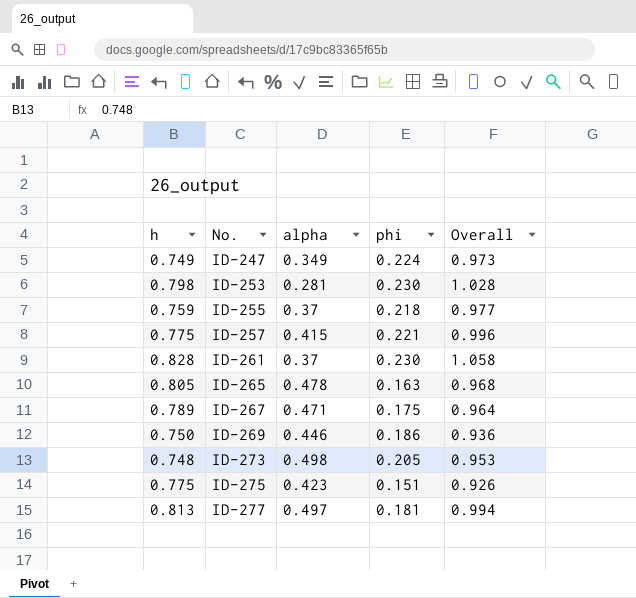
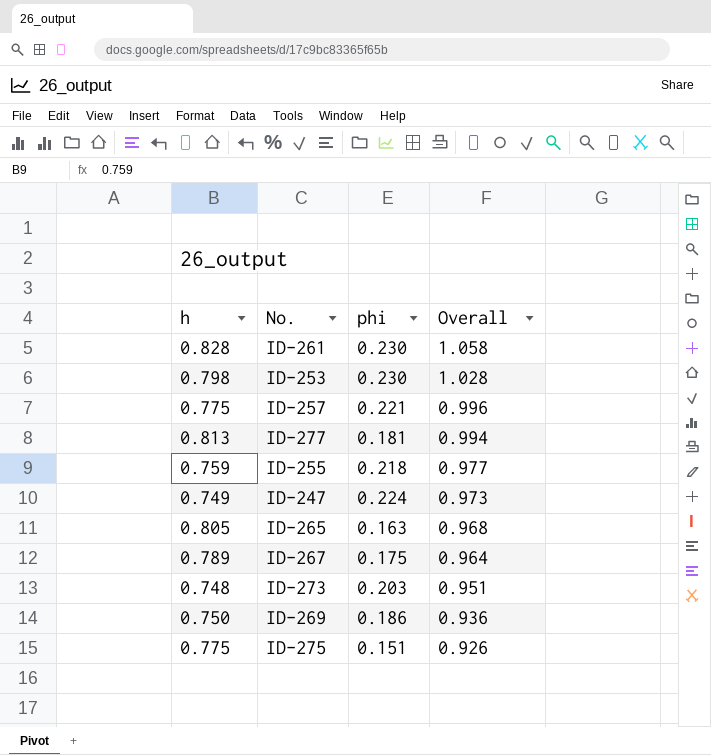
row order: No. ascending -> Overall descending
column alpha | position: 3 -> none
ID-273 | phi: 0.205 -> 0.203
ID-273 | Overall: 0.953 -> 0.951

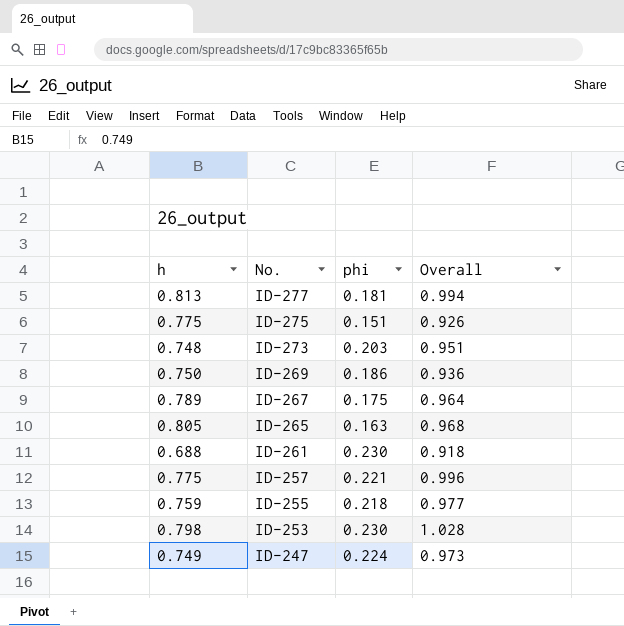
row order: Overall descending -> No. descending
ID-261 | h: 0.828 -> 0.688
ID-261 | Overall: 1.058 -> 0.918

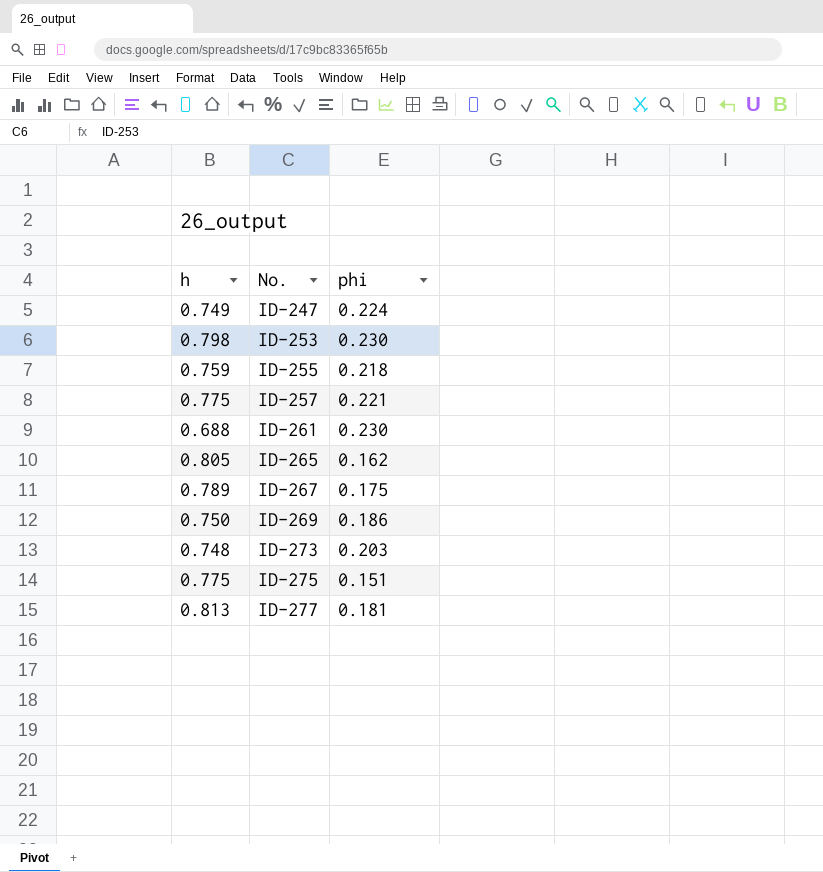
row order: No. descending -> No. ascending
column Overall | formula: [h] + [phi] -> none
ID-265 | phi: 0.163 -> 0.162

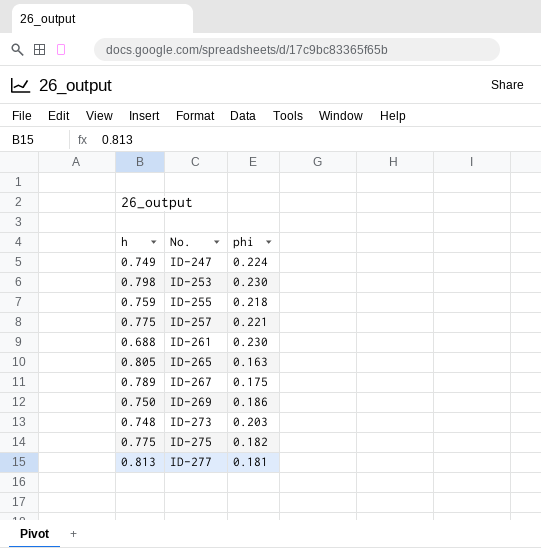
ID-265 | phi: 0.162 -> 0.163
ID-275 | phi: 0.151 -> 0.182

